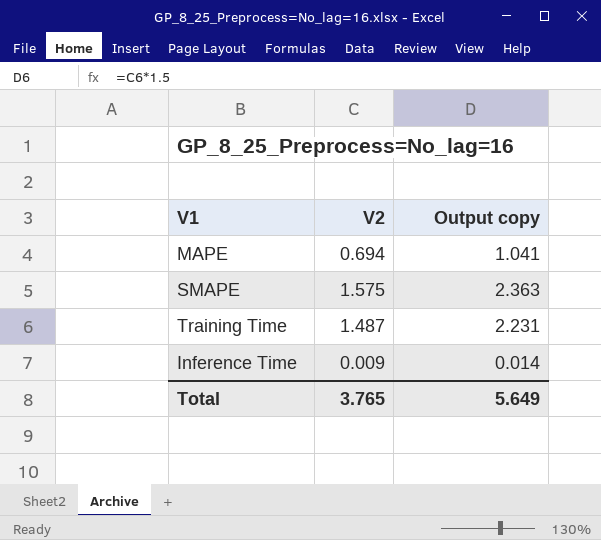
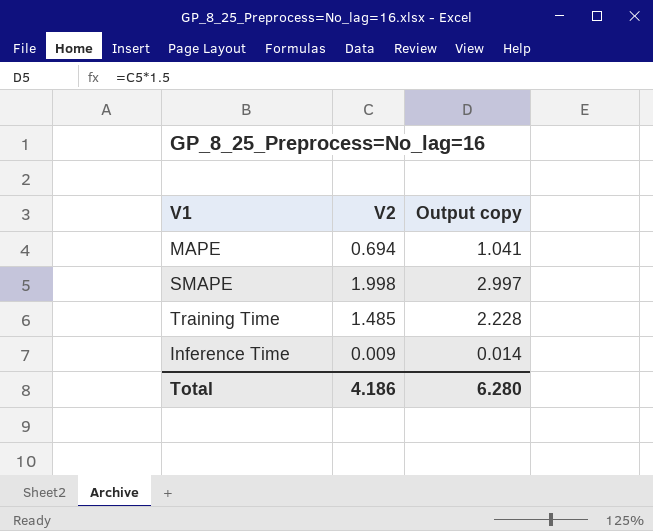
SMAPE | V2: 1.575 -> 1.998
SMAPE | Output copy: 2.363 -> 2.997
Training Time | V2: 1.487 -> 1.485
Training Time | Output copy: 2.231 -> 2.228
Total | V2: 3.765 -> 4.186
Total | Output copy: 5.649 -> 6.280

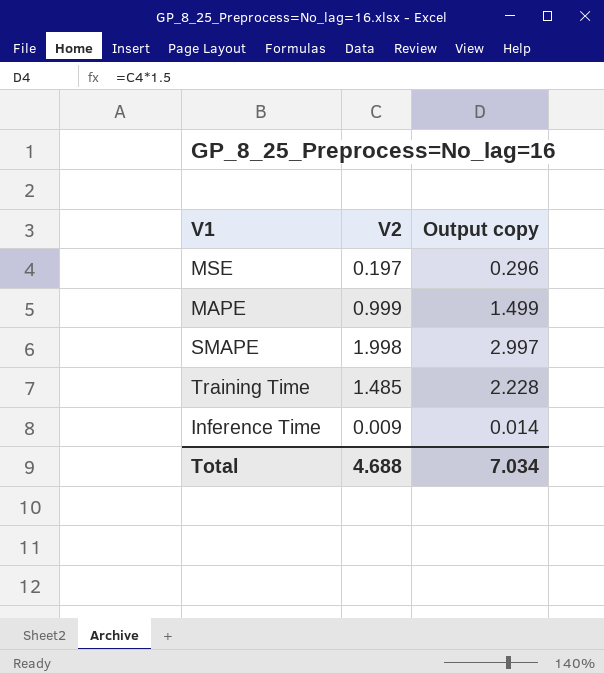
row MSE: none -> 0.197 | 0.296
MAPE | V2: 0.694 -> 0.999
MAPE | Output copy: 1.041 -> 1.499
Total | V2: 4.186 -> 4.688
Total | Output copy: 6.280 -> 7.034

